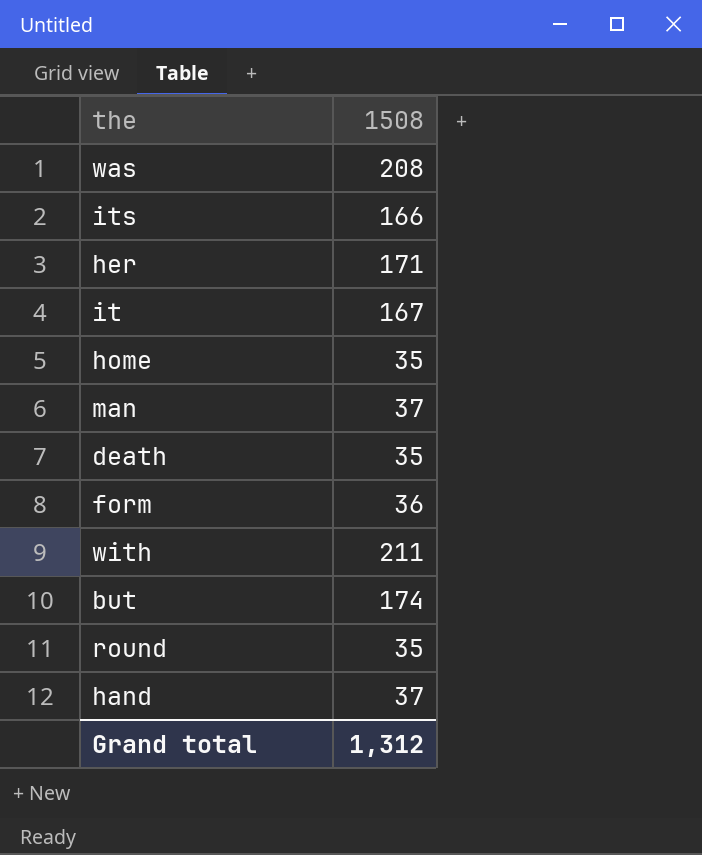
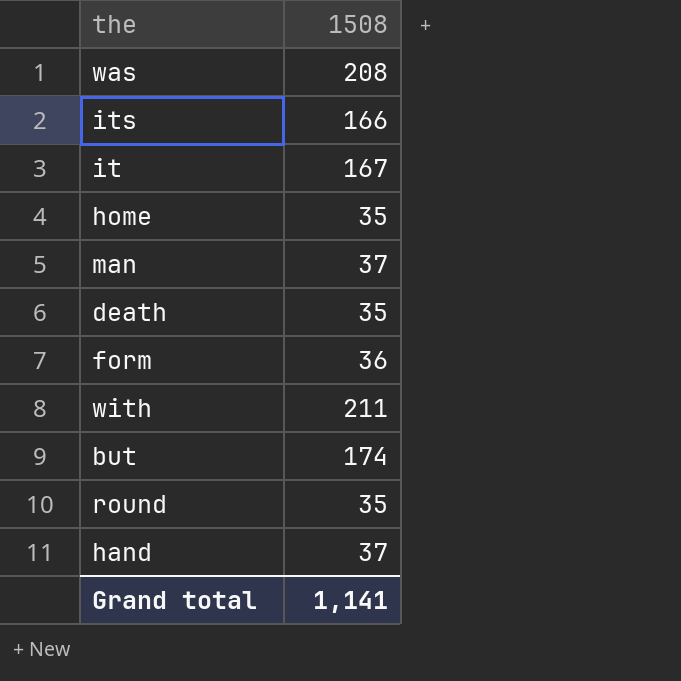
row her: 171 -> none
Grand total | 1508: 1,312 -> 1,141

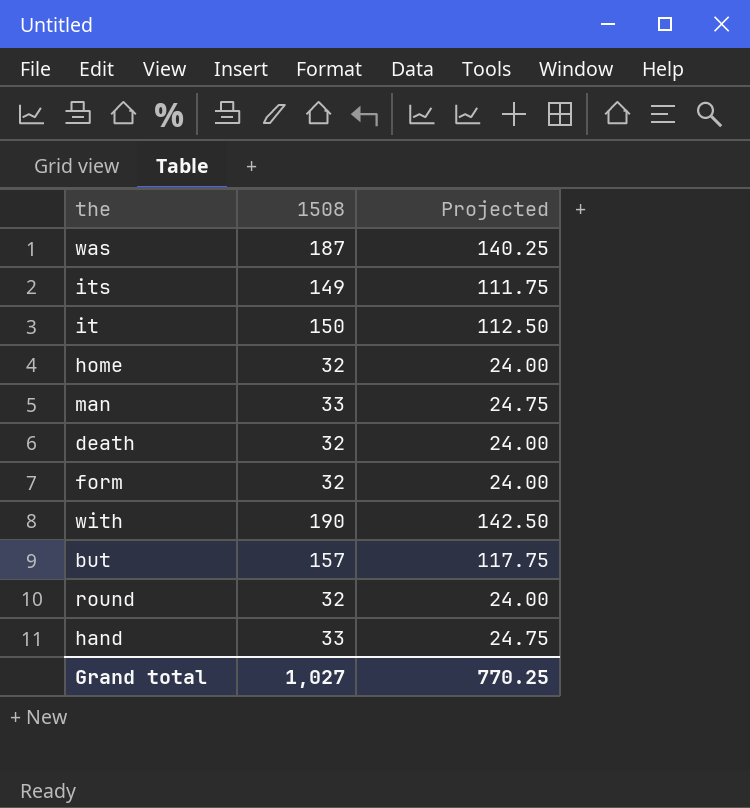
column Projected | formula: none -> [1508] * 0.75
was | 1508: 208 -> 187
its | 1508: 166 -> 149
it | 1508: 167 -> 150
home | 1508: 35 -> 32
man | 1508: 37 -> 33
death | 1508: 35 -> 32
form | 1508: 36 -> 32
with | 1508: 211 -> 190
but | 1508: 174 -> 157
round | 1508: 35 -> 32
hand | 1508: 37 -> 33
Grand total | 1508: 1,141 -> 1,027

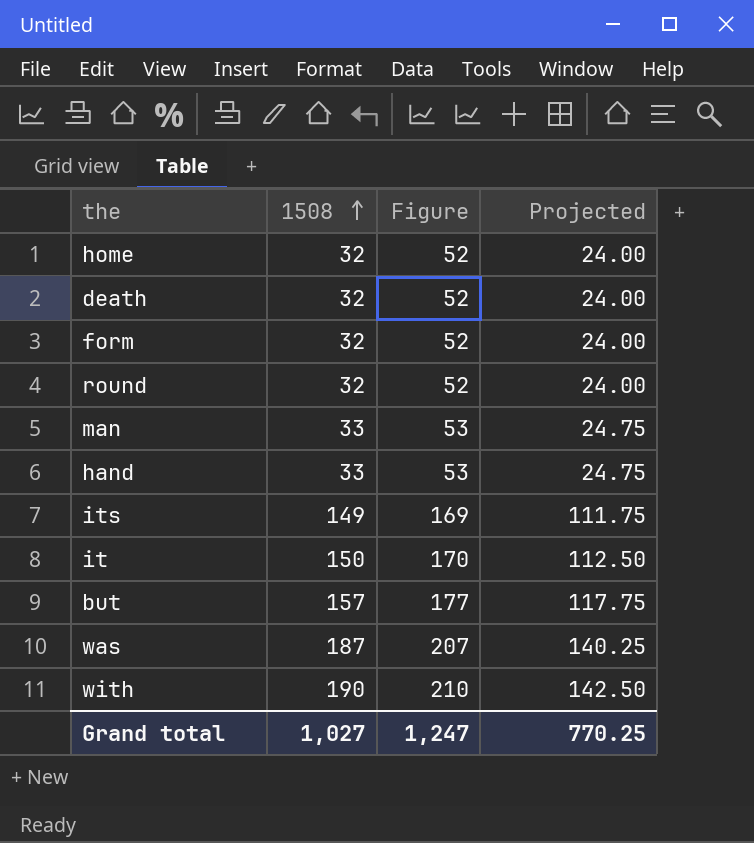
row order: none -> 1508 ascending
column Figure | formula: none -> [1508] + 20

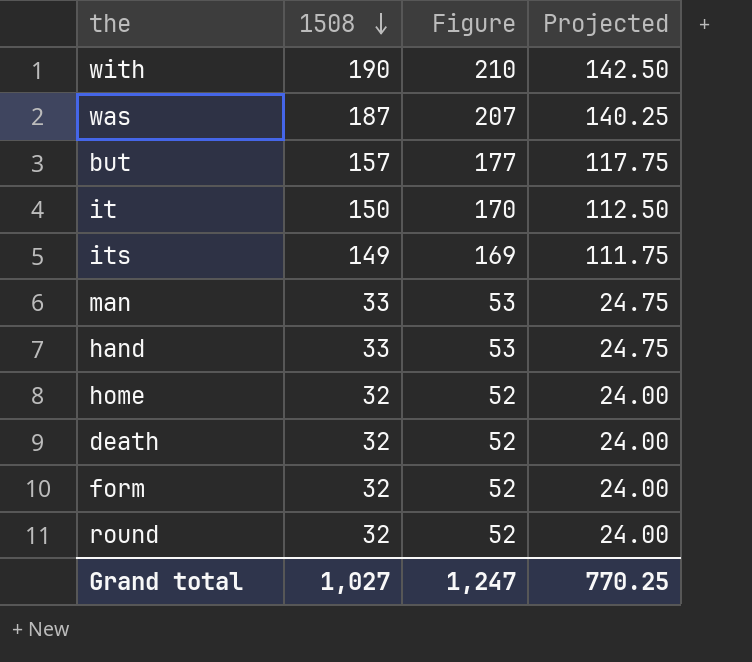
row order: 1508 ascending -> 1508 descending

